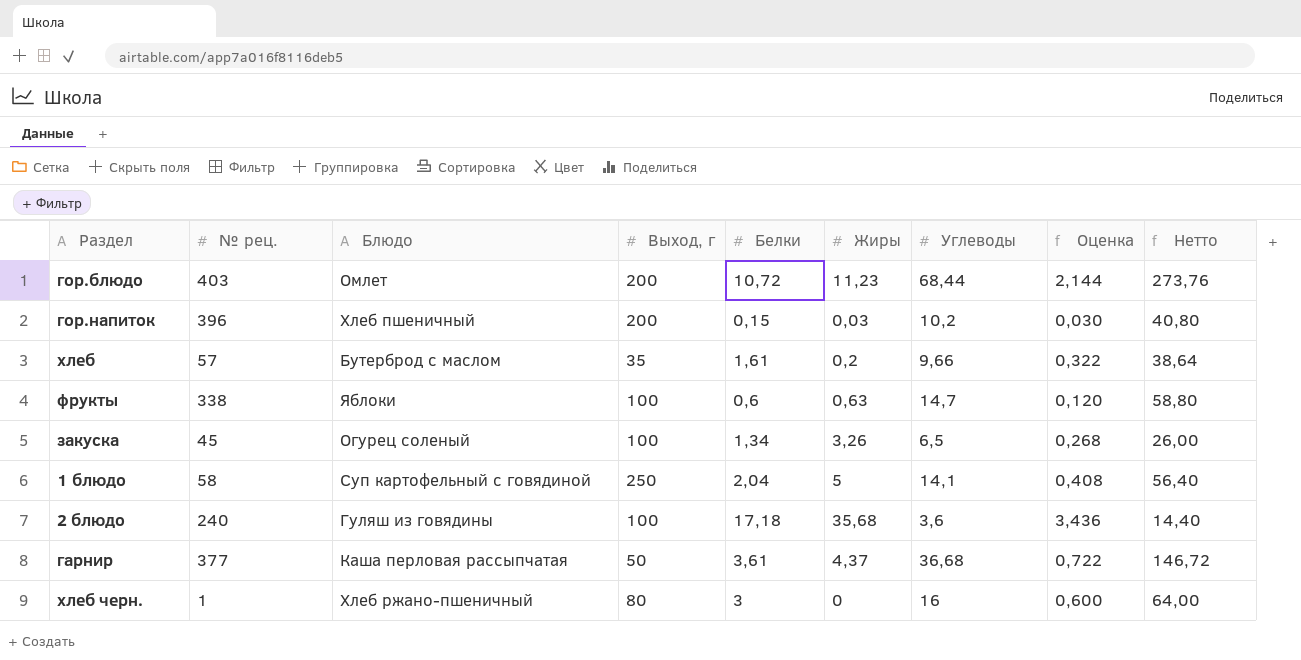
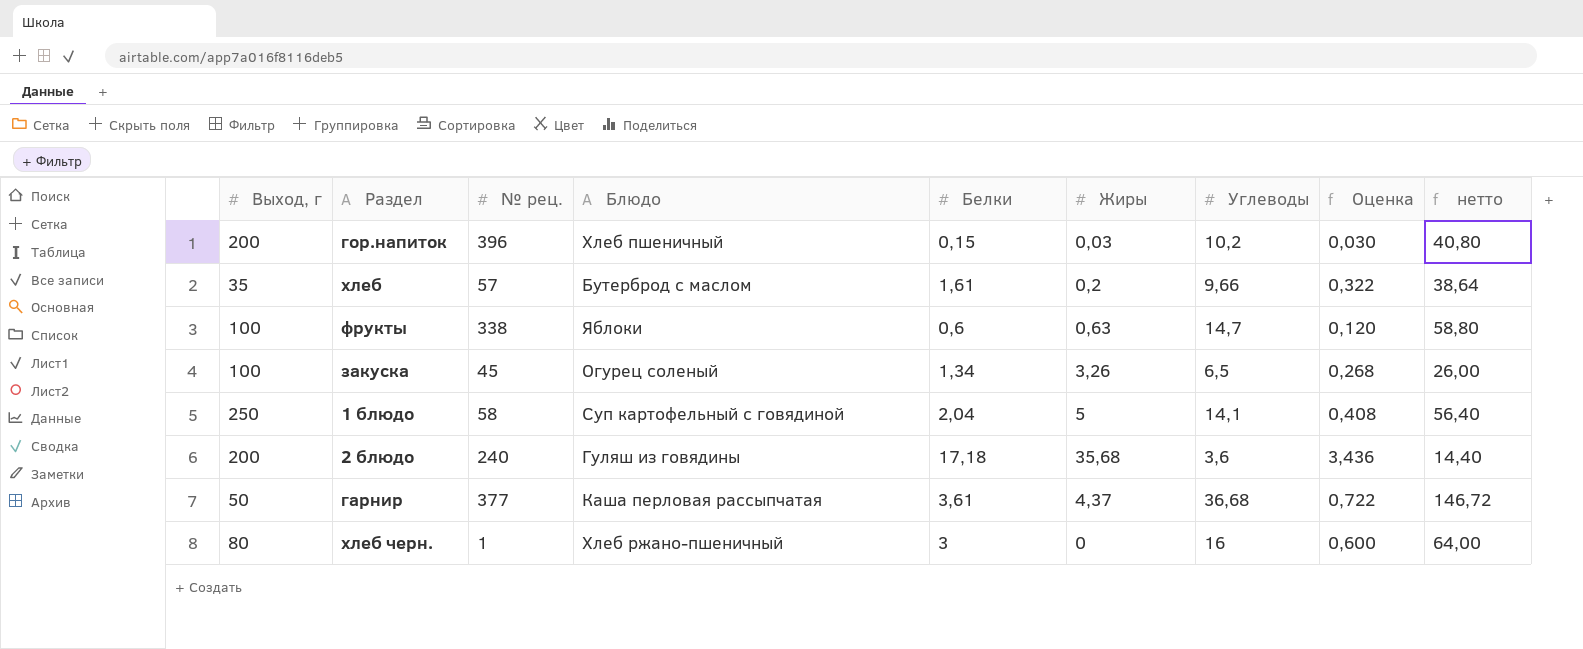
column Выход, г | position: 4 -> 1
column name: Нетто -> нетто
row гор.блюдо: 403 | Омлет | 200 | 10,72 | 11,23 | 68,44 | 2,144 | 273,76 -> none
2 блюдо | Выход, г: 100 -> 200

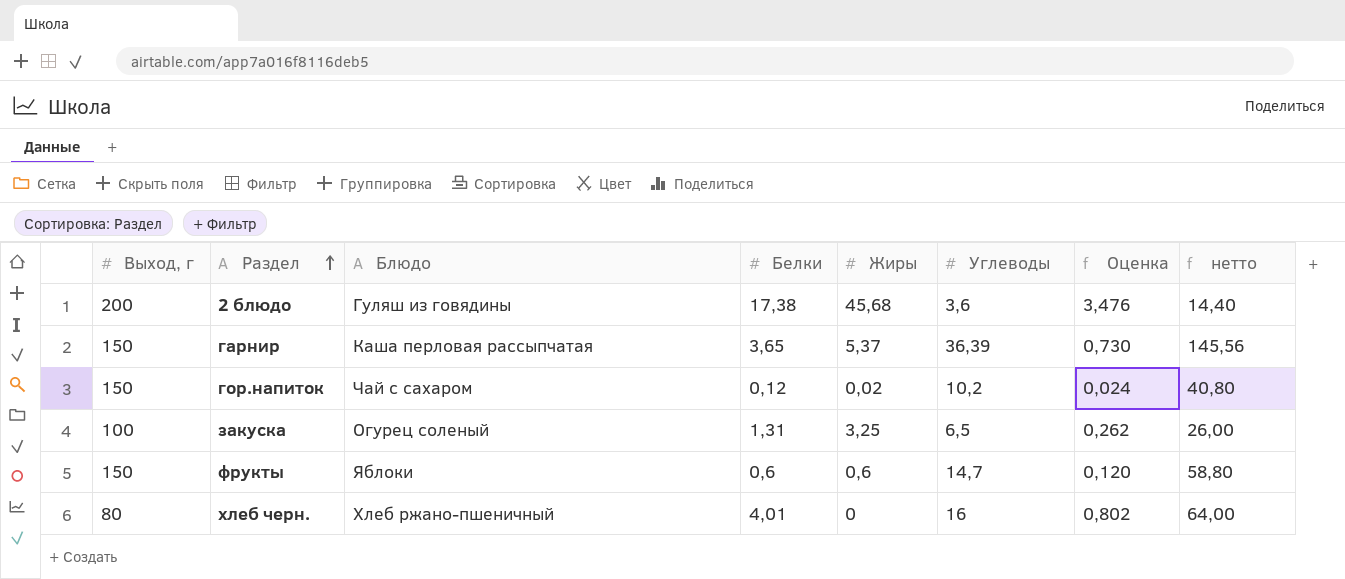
row order: none -> Раздел ascending
column № рец. | position: 3 -> none
row хлеб: 35 | 57 | Бутерброд с маслом | 1,61 | 0,2 | 9,66 | 0,322 | 38,64 -> none
row 1 блюдо: 250 | 58 | Суп картофельный с говядиной | 2,04 | 5 | 14,1 | 0,408 | 56,40 -> none
2 блюдо | Белки: 17,18 -> 17,38
2 блюдо | Жиры: 35,68 -> 45,68
2 блюдо | Оценка: 3,436 -> 3,476
гарнир | Выход, г: 50 -> 150
гарнир | Белки: 3,61 -> 3,65
гарнир | Жиры: 4,37 -> 5,37
гарнир | Углеводы: 36,68 -> 36,39
гарнир | Оценка: 0,722 -> 0,730
гарнир | нетто: 146,72 -> 145,56
гор.напиток | Выход, г: 200 -> 150
гор.напиток | Блюдо: Хлеб пшеничный -> Чай с сахаром
гор.напиток | Белки: 0,15 -> 0,12
гор.напиток | Жиры: 0,03 -> 0,02
гор.напиток | Оценка: 0,030 -> 0,024
закуска | Белки: 1,34 -> 1,31
закуска | Жиры: 3,26 -> 3,25
закуска | Оценка: 0,268 -> 0,262
фрукты | Выход, г: 100 -> 150
фрукты | Жиры: 0,63 -> 0,6
хлеб черн. | Белки: 3 -> 4,01
хлеб черн. | Оценка: 0,600 -> 0,802

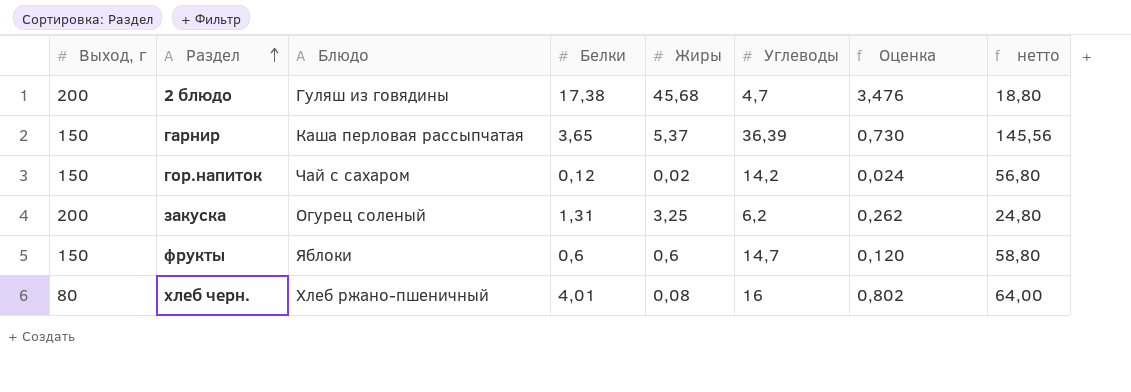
2 блюдо | Углеводы: 3,6 -> 4,7
2 блюдо | нетто: 14,40 -> 18,80
гор.напиток | Углеводы: 10,2 -> 14,2
гор.напиток | нетто: 40,80 -> 56,80
закуска | Выход, г: 100 -> 200
закуска | Углеводы: 6,5 -> 6,2
закуска | нетто: 26,00 -> 24,80
хлеб черн. | Жиры: 0 -> 0,08

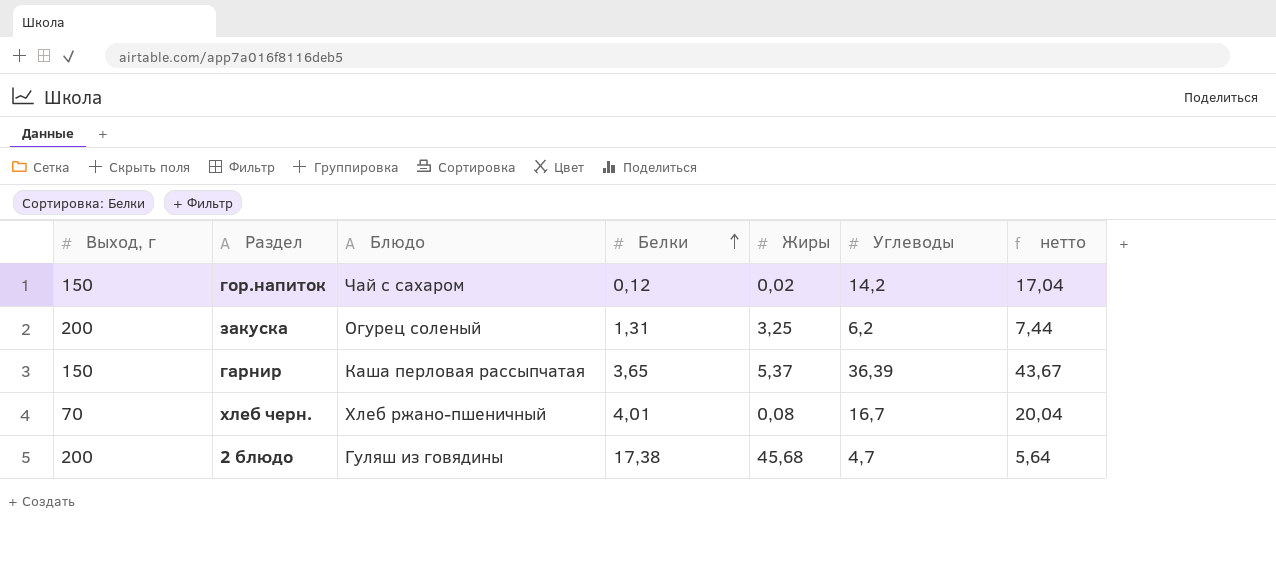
row order: Раздел ascending -> Белки ascending
column Оценка | formula: [Белки] * 0,2 -> none
column нетто | formula: [Углеводы] * 4 -> [Углеводы] * 1,2
row фрукты: 150 | Яблоки | 0,6 | 0,6 | 14,7 | 0,120 | 58,80 -> none
хлеб черн. | Выход, г: 80 -> 70
хлеб черн. | Углеводы: 16 -> 16,7

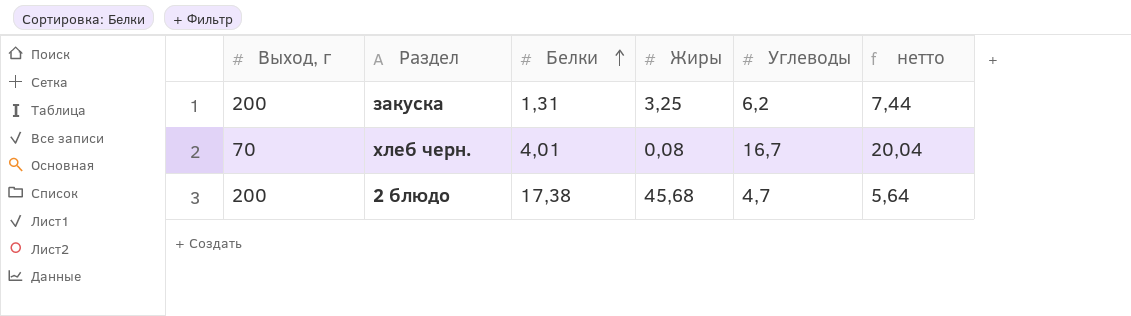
column Блюдо | position: 3 -> none
row гор.напиток: 150 | Чай с сахаром | 0,12 | 0,02 | 14,2 | 17,04 -> none
row гарнир: 150 | Каша перловая рассыпчатая | 3,65 | 5,37 | 36,39 | 43,67 -> none

